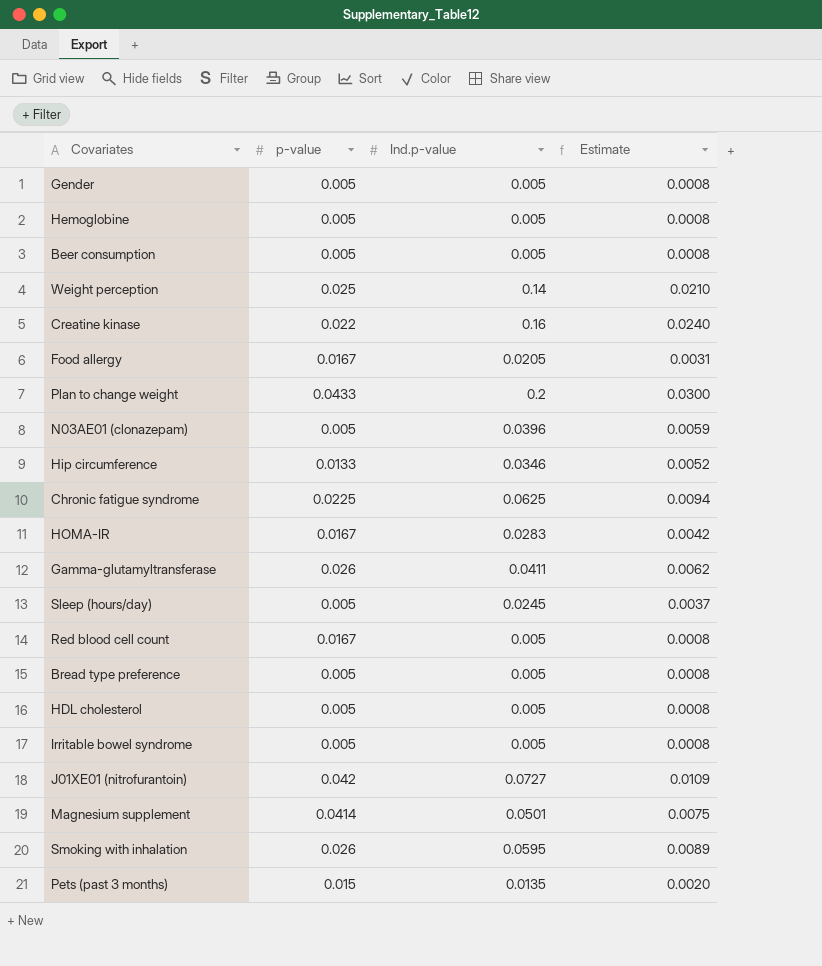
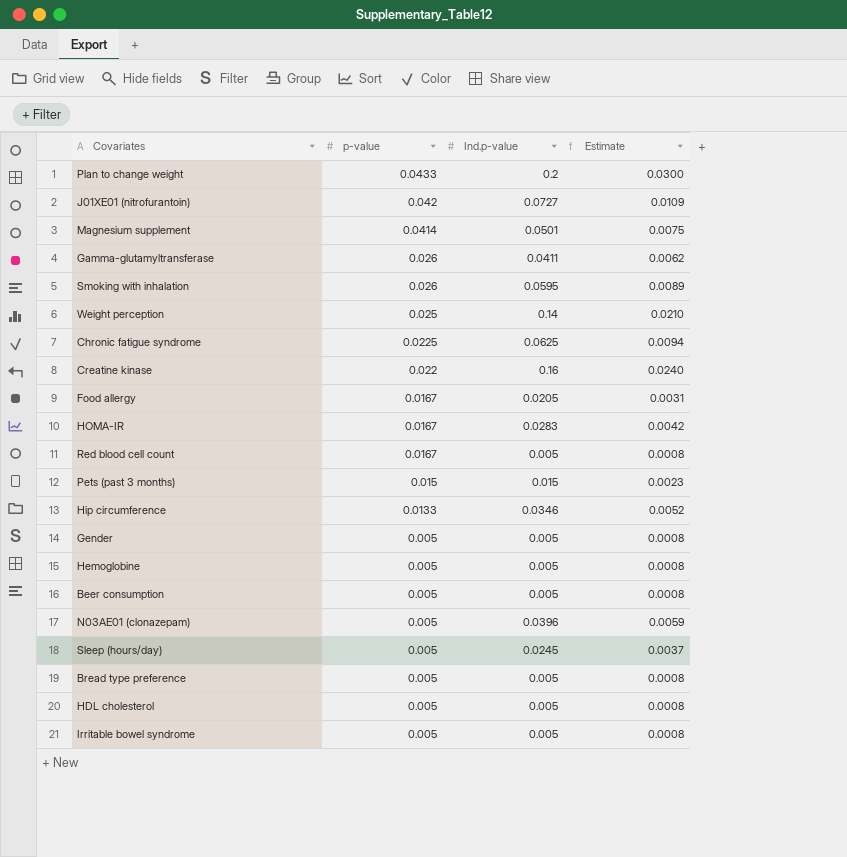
row order: none -> p-value descending
Pets (past 3 months) | Ind.p-value: 0.0135 -> 0.015
Pets (past 3 months) | Estimate: 0.0020 -> 0.0023

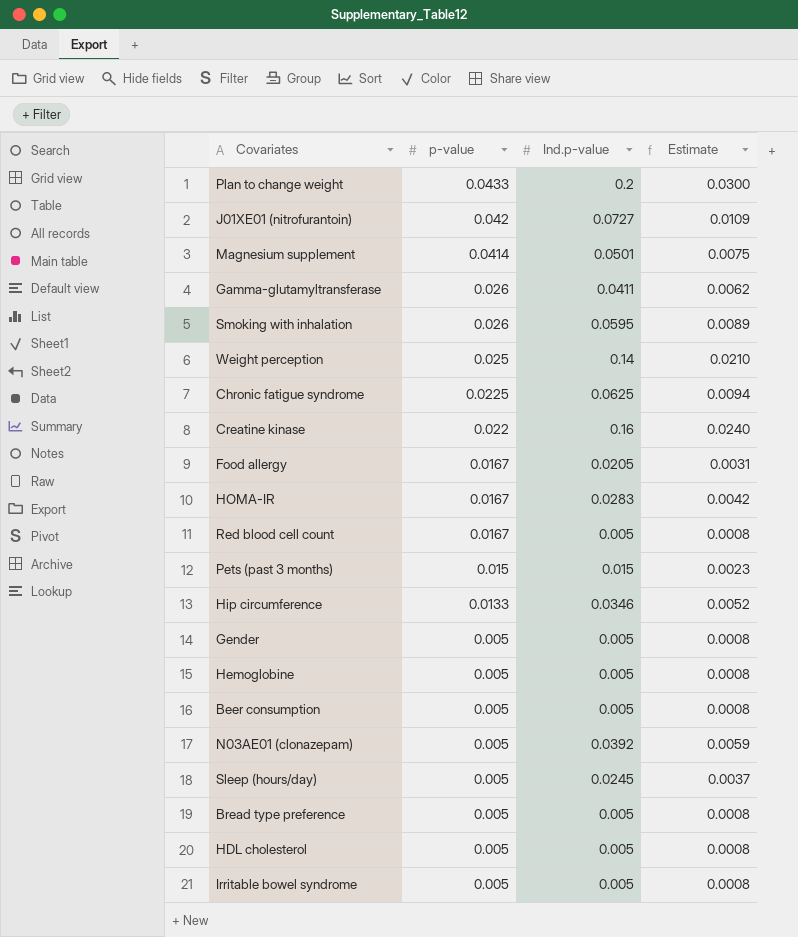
N03AE01 (clonazepam) | Ind.p-value: 0.0396 -> 0.0392

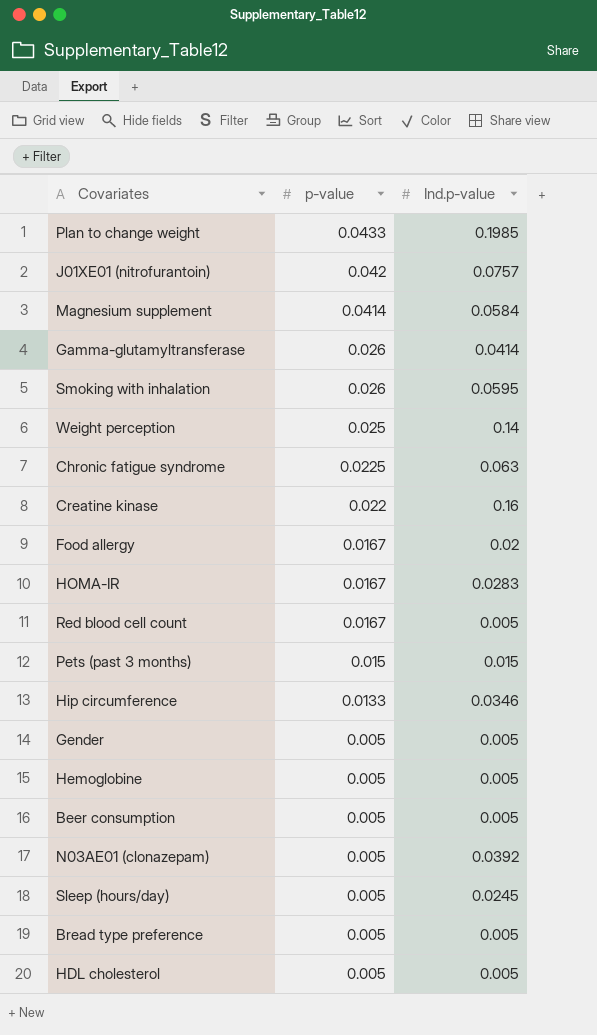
column Estimate | formula: [Ind.p-value] * 0.15 -> none
row Irritable bowel syndrome: 0.005 | 0.005 | 0.0008 -> none
Plan to change weight | Ind.p-value: 0.2 -> 0.1985
J01XE01 (nitrofurantoin) | Ind.p-value: 0.0727 -> 0.0757
Magnesium supplement | Ind.p-value: 0.0501 -> 0.0584
Gamma-glutamyltransferase | Ind.p-value: 0.0411 -> 0.0414
Chronic fatigue syndrome | Ind.p-value: 0.0625 -> 0.063
Food allergy | Ind.p-value: 0.0205 -> 0.02

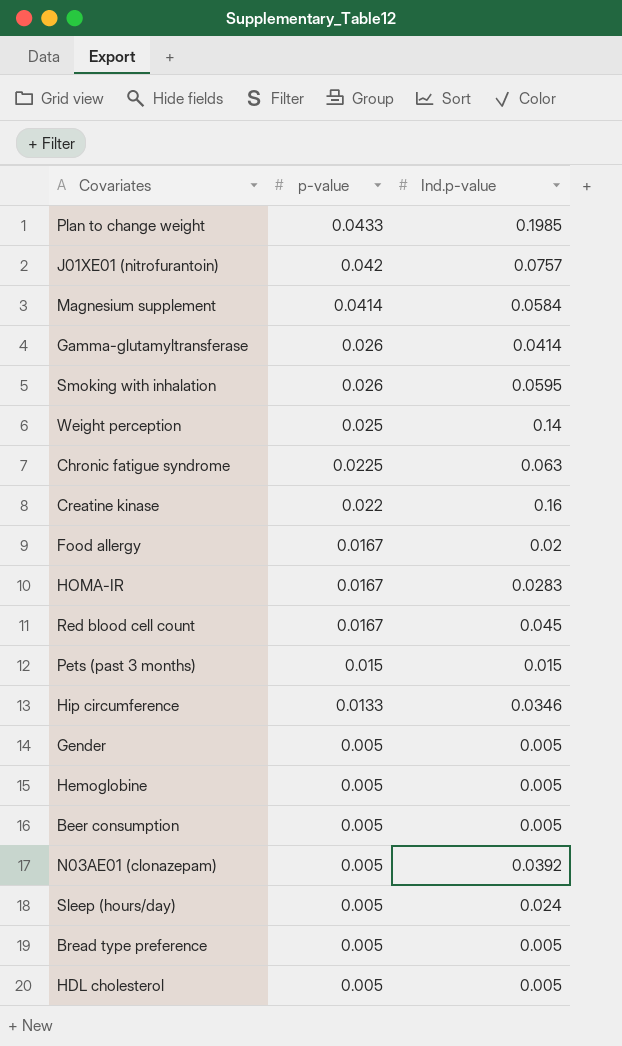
Red blood cell count | Ind.p-value: 0.005 -> 0.045
Sleep (hours/day) | Ind.p-value: 0.0245 -> 0.024

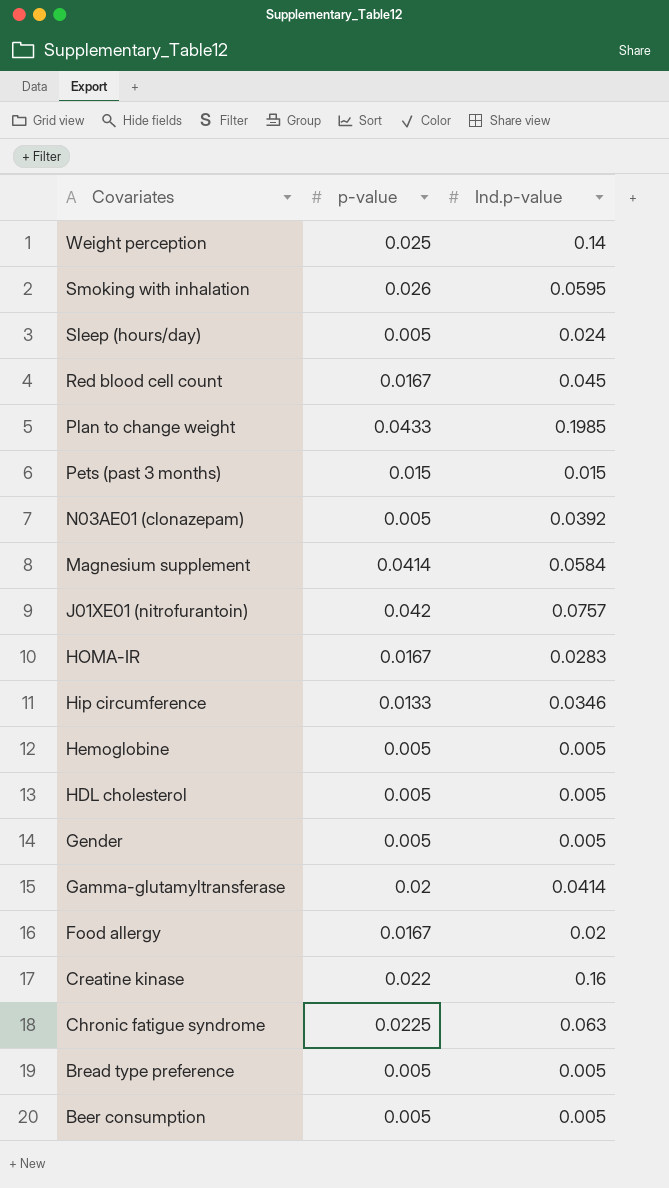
row order: p-value descending -> Covariates descending
Gamma-glutamyltransferase | p-value: 0.026 -> 0.02

